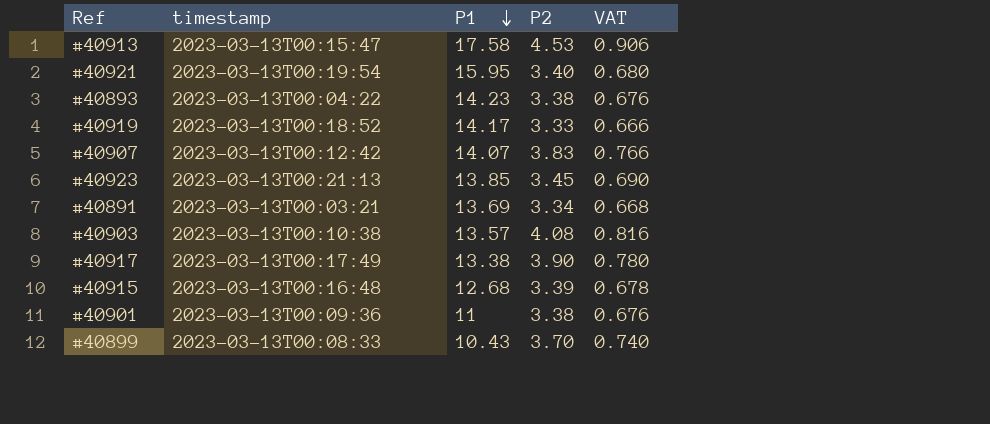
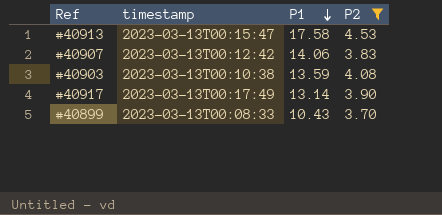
filter: none -> P2 >= 3.70
column VAT | formula: [P2] * 0.2 -> none
#40907 | P1: 14.07 -> 14.06
#40903 | P1: 13.57 -> 13.59
#40917 | P1: 13.38 -> 13.14

